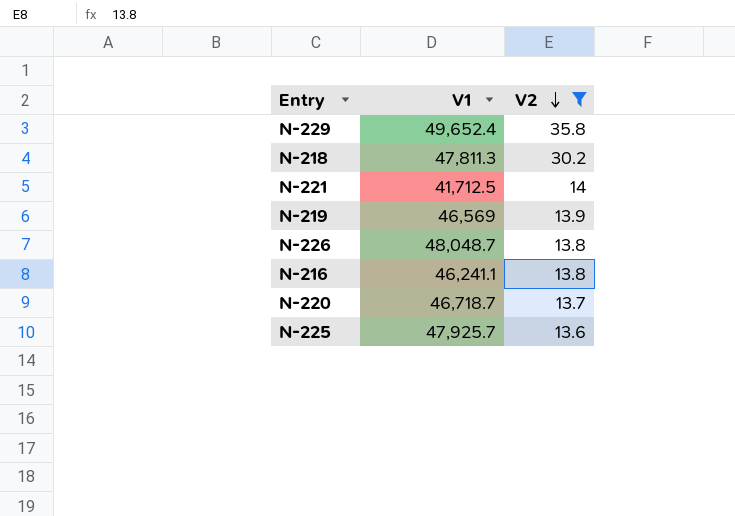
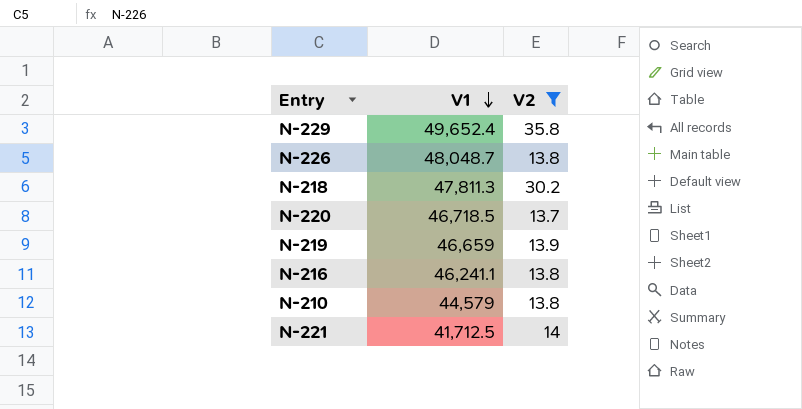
row order: V2 descending -> V1 descending
row N-225: 47,925.7 | 13.6 -> none
N-220 | V1: 46,718.7 -> 46,718.5
N-219 | V1: 46,569 -> 46,659
row N-210: none -> 44,579 | 13.8

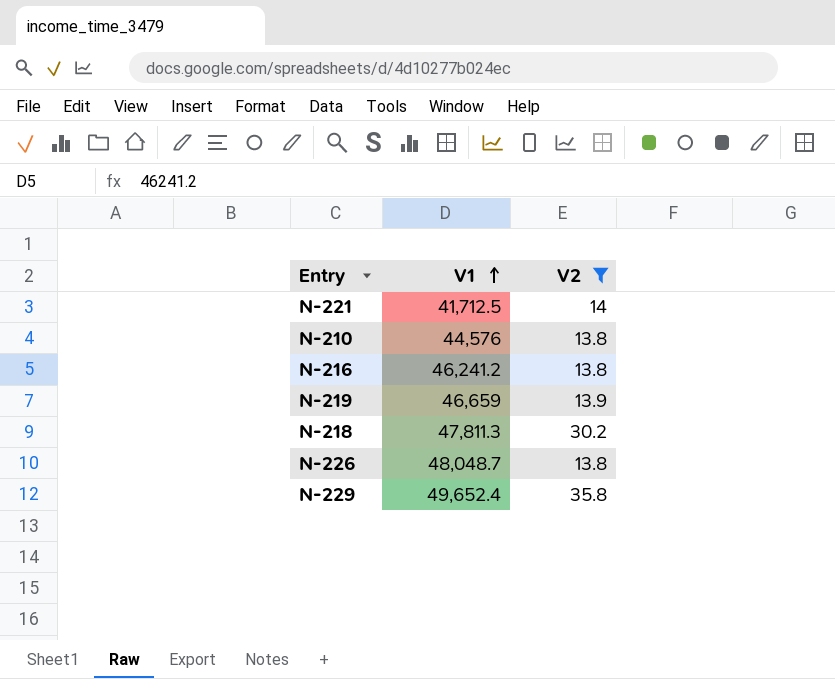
row order: V1 descending -> V1 ascending
row N-220: 46,718.5 | 13.7 -> none
N-210 | V1: 44,579 -> 44,576
N-216 | V1: 46,241.1 -> 46,241.2

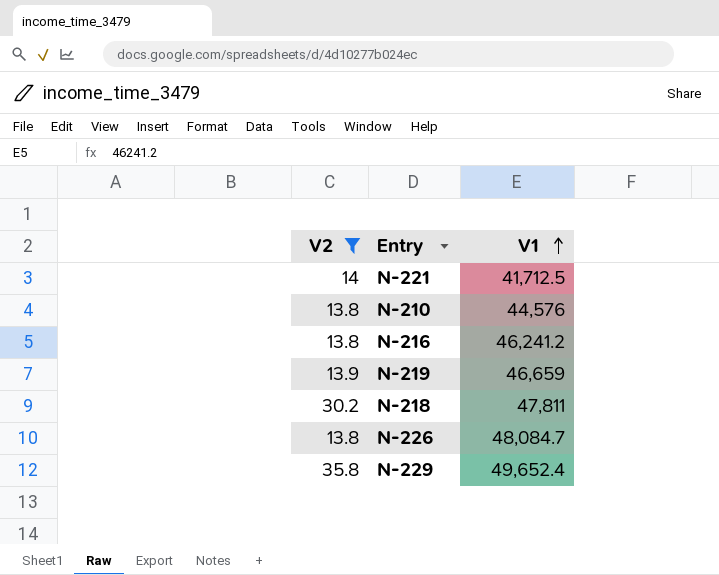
column V2 | position: 3 -> 1
N-218 | V1: 47,811.3 -> 47,811
N-226 | V1: 48,048.7 -> 48,084.7

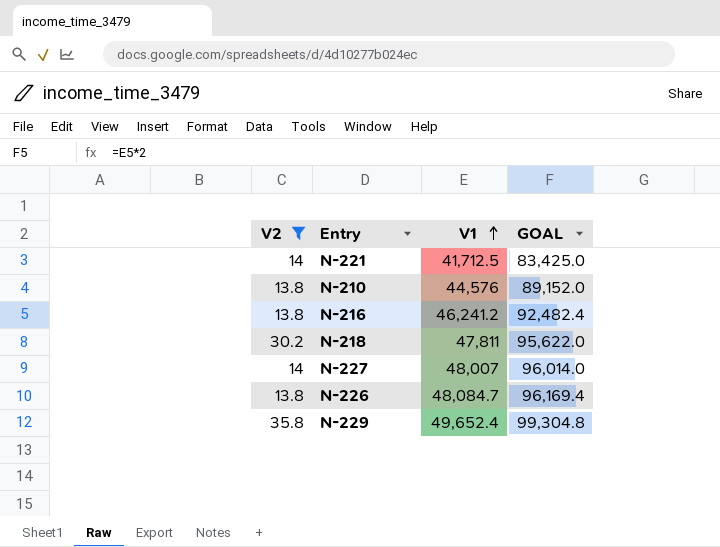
column GOAL | formula: none -> [V1] * 2
row N-219: 13.9 | 46,659 -> none
row N-227: none -> 14 | 48,007 | 96,014.0

